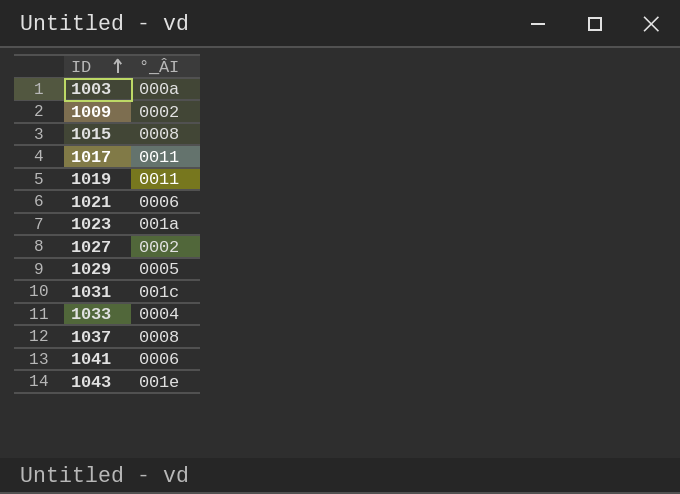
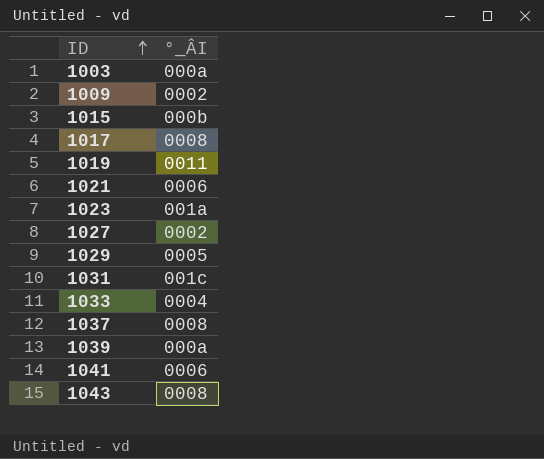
1015 | °_ÂI: 0008 -> 000b
1017 | °_ÂI: 0011 -> 0008
row 1039: none -> 000a
1043 | °_ÂI: 001e -> 0008

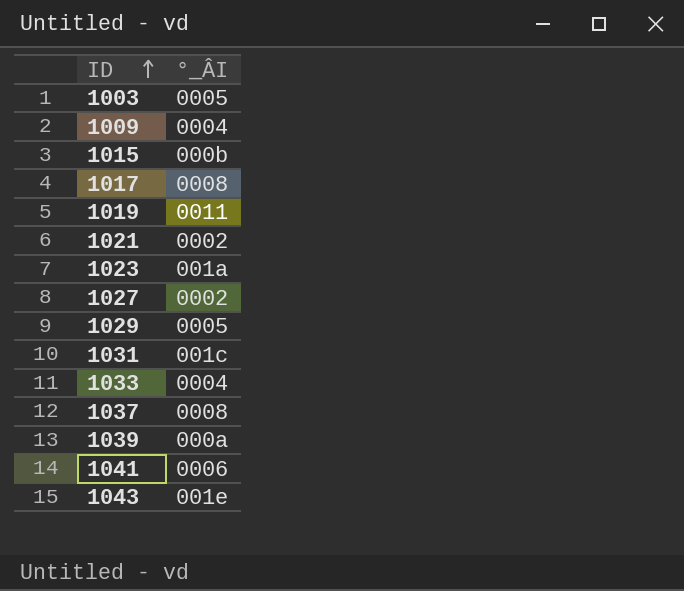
1003 | °_ÂI: 000a -> 0005
1009 | °_ÂI: 0002 -> 0004
1021 | °_ÂI: 0006 -> 0002
1043 | °_ÂI: 0008 -> 001e

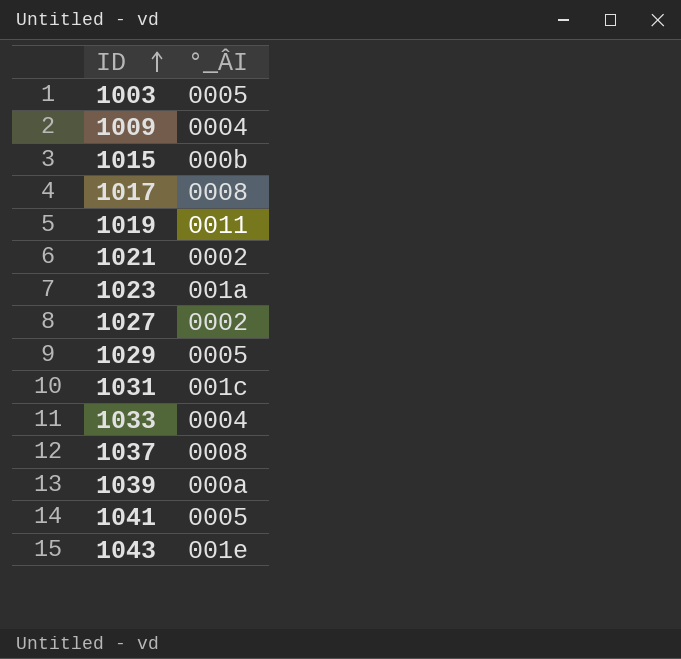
1041 | °_ÂI: 0006 -> 0005

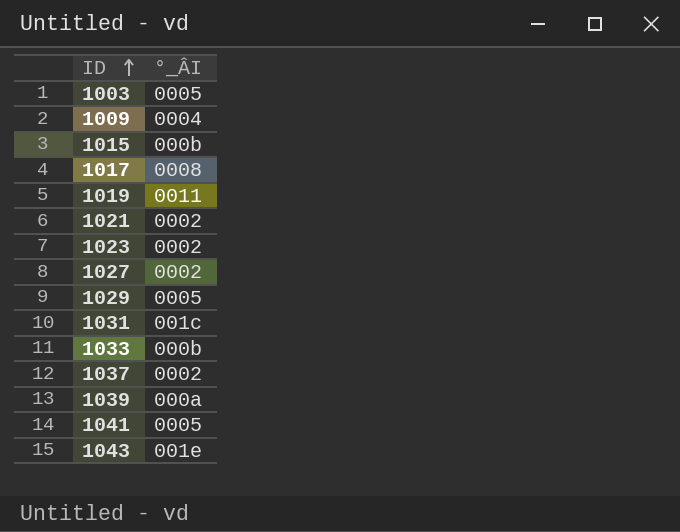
1023 | °_ÂI: 001a -> 0002
1033 | °_ÂI: 0004 -> 000b
1037 | °_ÂI: 0008 -> 0002

